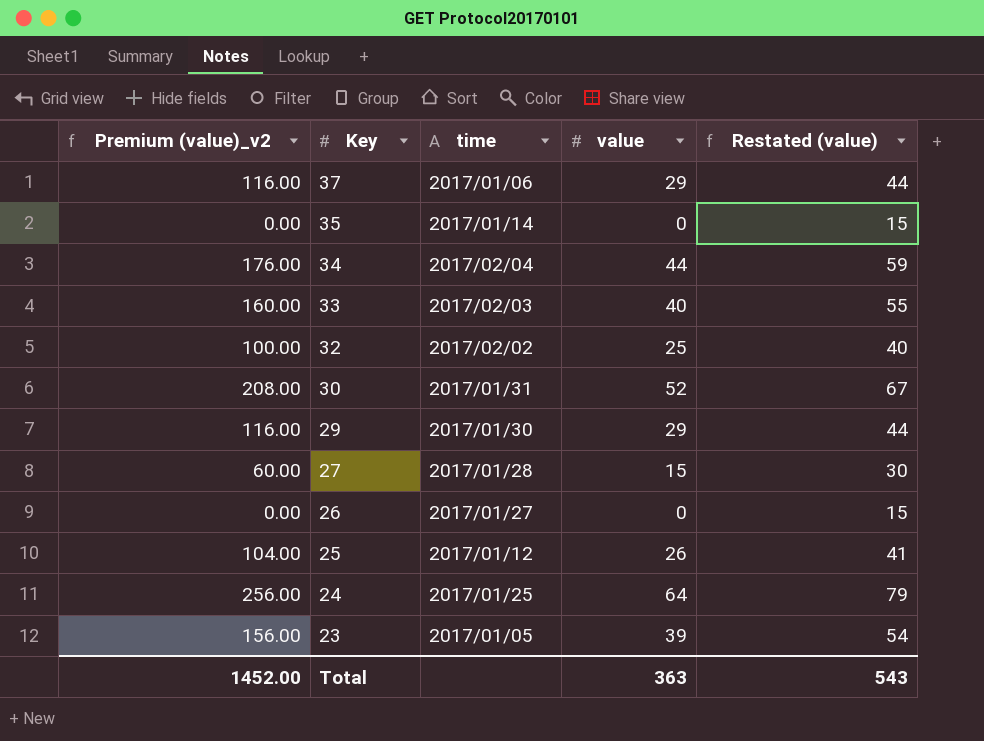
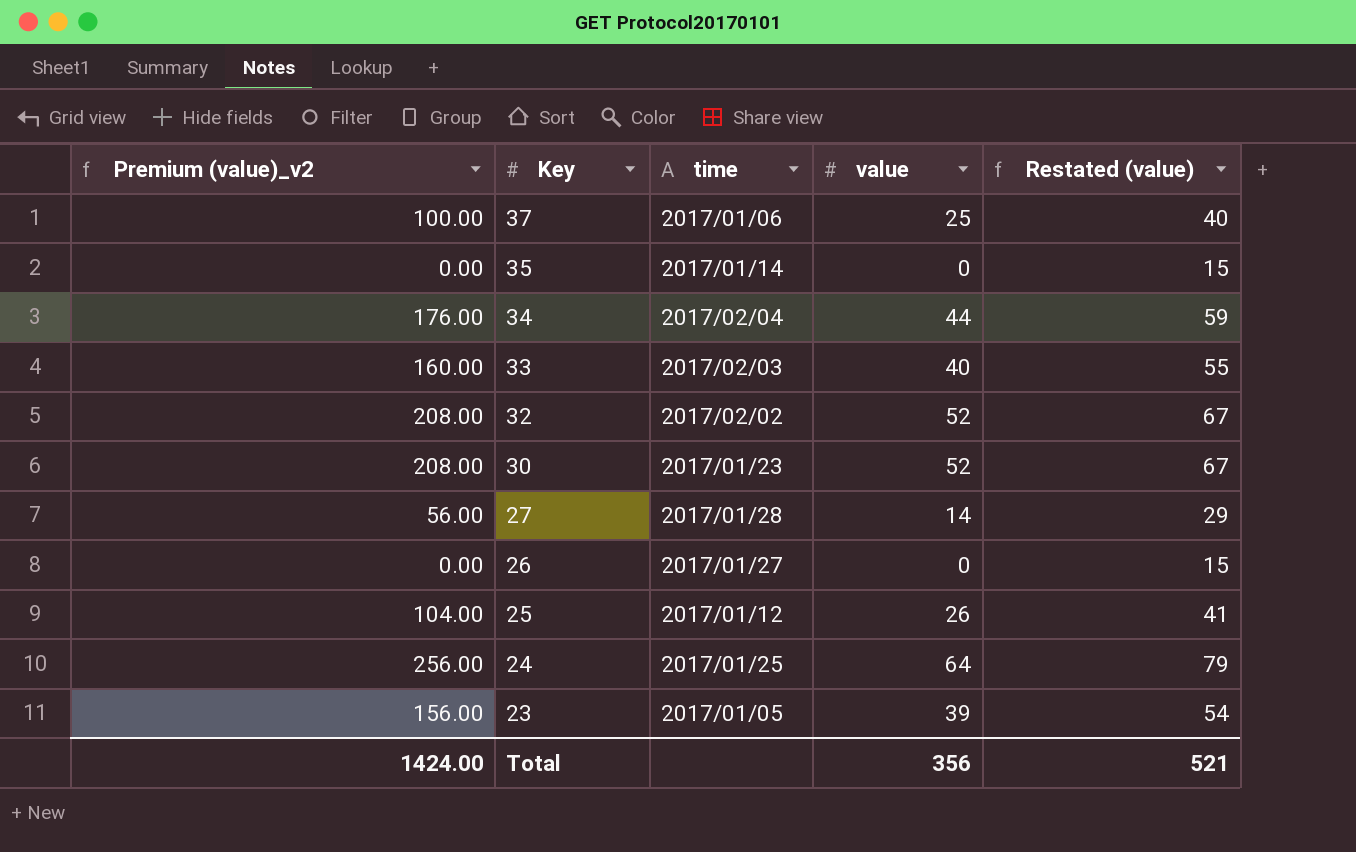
row 29: 116.00 | 2017/01/30 | 29 | 44 -> none
37 | Premium (value)_v2: 116.00 -> 100.00
37 | value: 29 -> 25
37 | Restated (value): 44 -> 40
32 | Premium (value)_v2: 100.00 -> 208.00
32 | value: 25 -> 52
32 | Restated (value): 40 -> 67
30 | time: 2017/01/31 -> 2017/01/23
27 | Premium (value)_v2: 60.00 -> 56.00
27 | value: 15 -> 14
27 | Restated (value): 30 -> 29
Total | Premium (value)_v2: 1452.00 -> 1424.00
Total | value: 363 -> 356
Total | Restated (value): 543 -> 521

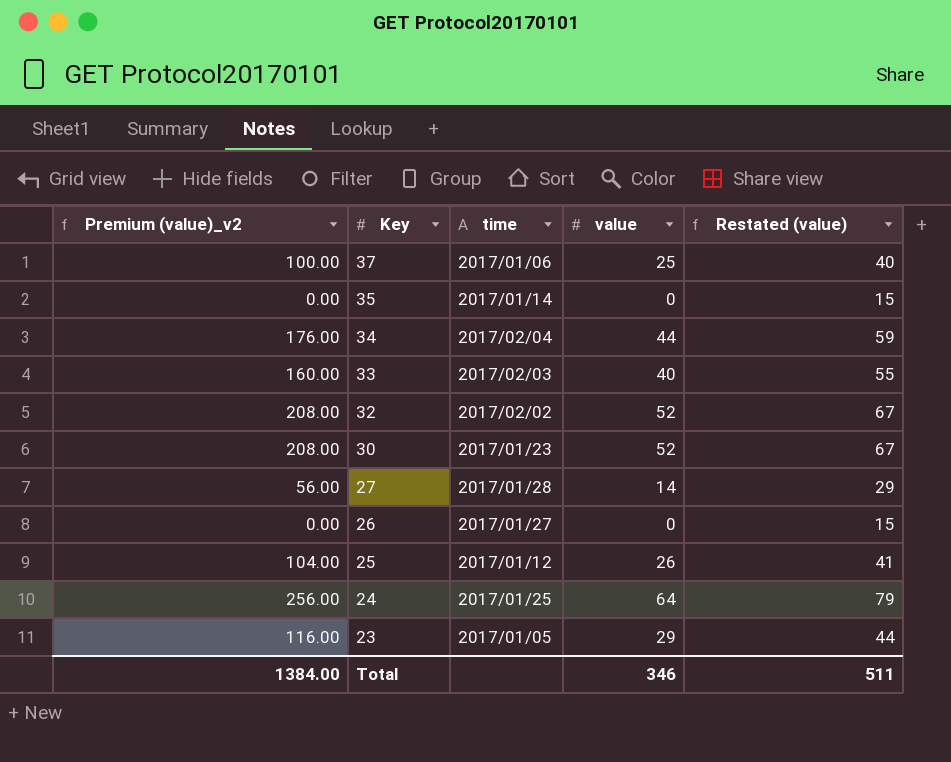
23 | Premium (value)_v2: 156.00 -> 116.00
23 | value: 39 -> 29
23 | Restated (value): 54 -> 44
Total | Premium (value)_v2: 1424.00 -> 1384.00
Total | value: 356 -> 346
Total | Restated (value): 521 -> 511

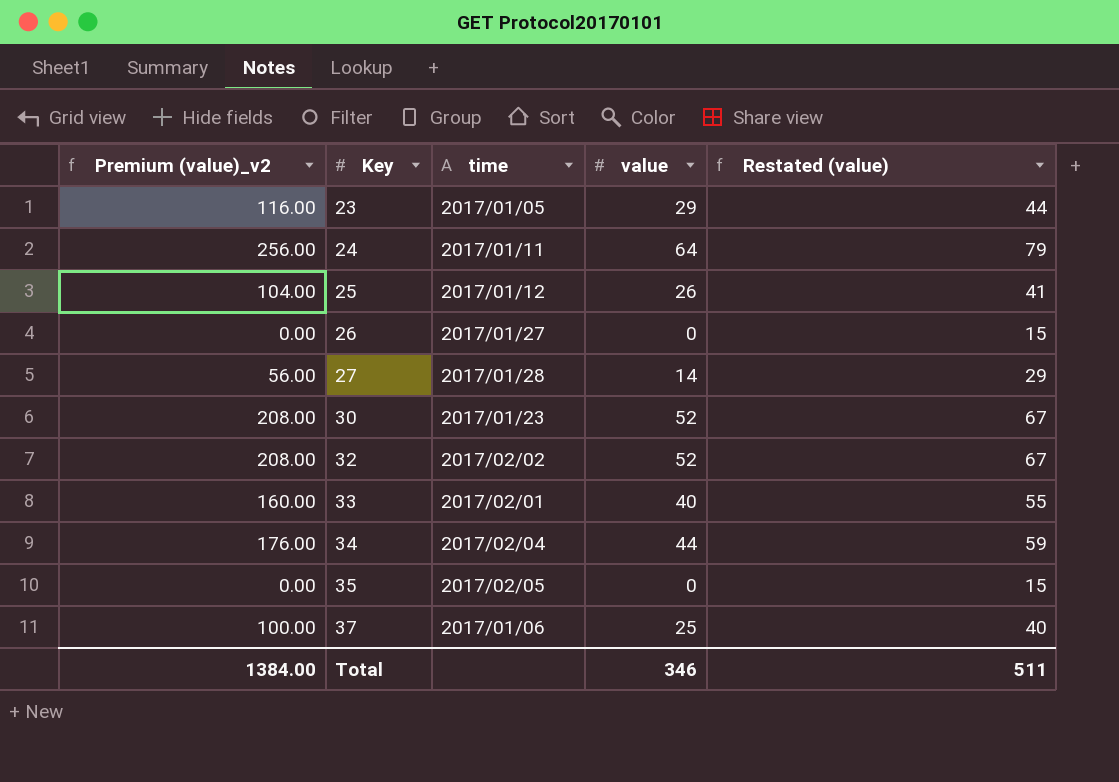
row order: Key descending -> Key ascending
24 | time: 2017/01/25 -> 2017/01/11
33 | time: 2017/02/03 -> 2017/02/01
35 | time: 2017/01/14 -> 2017/02/05

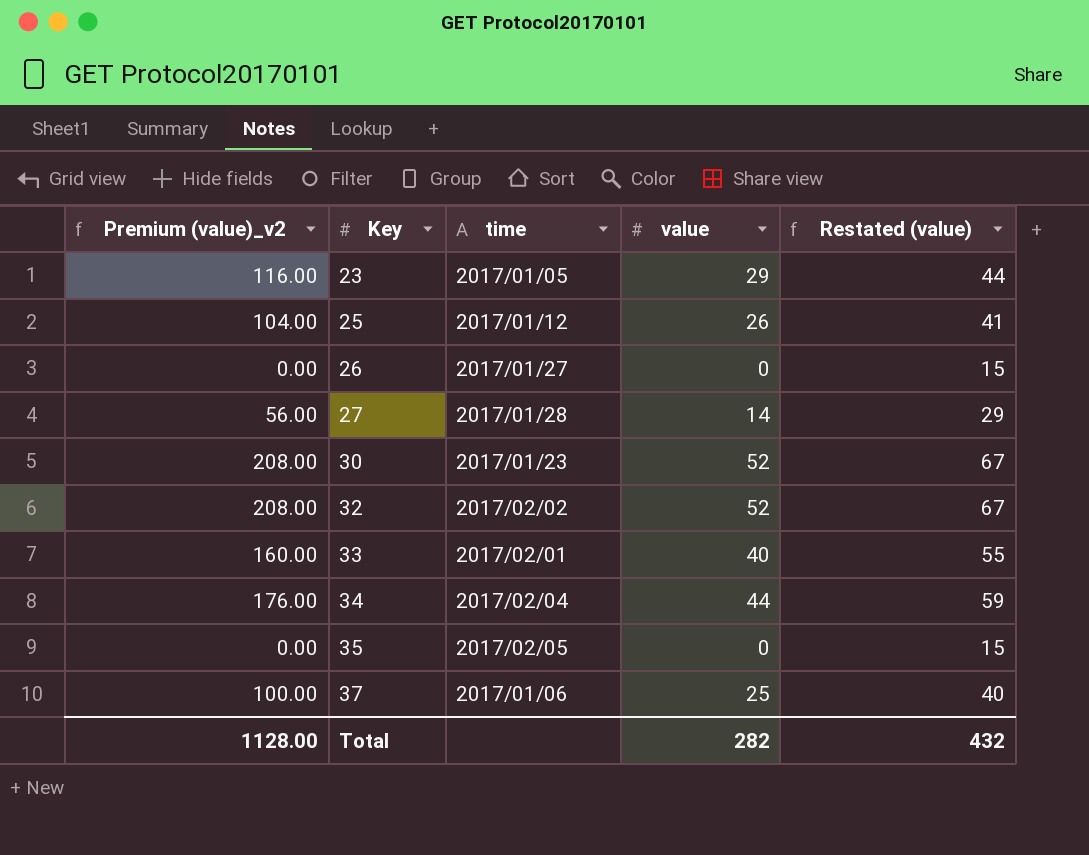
row 24: 256.00 | 2017/01/11 | 64 | 79 -> none
Total | Premium (value)_v2: 1384.00 -> 1128.00
Total | value: 346 -> 282
Total | Restated (value): 511 -> 432

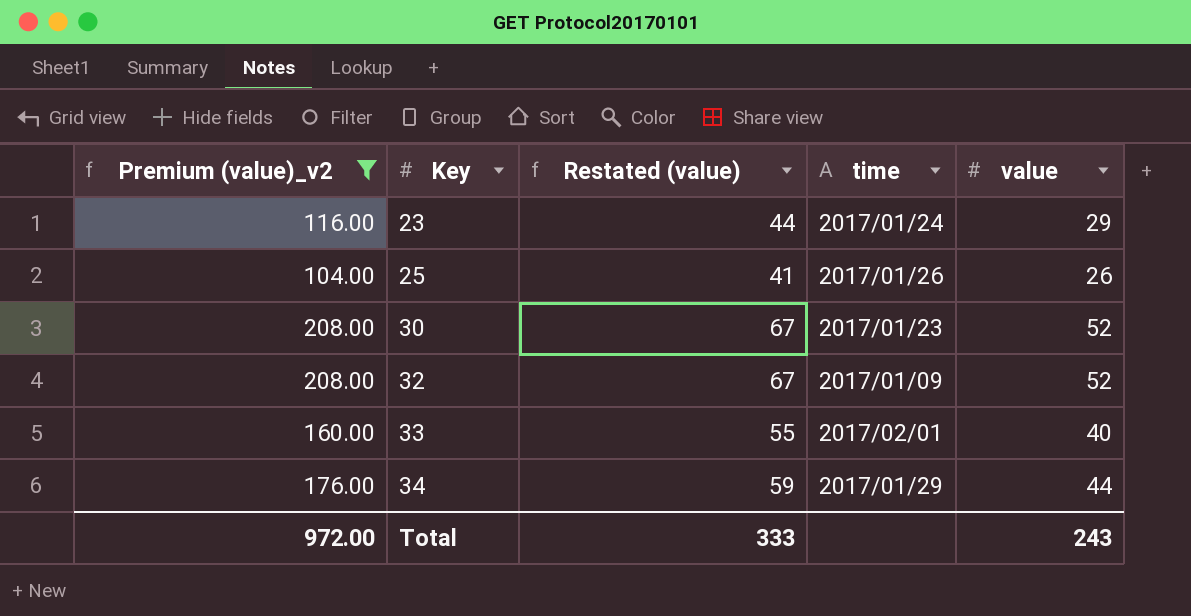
filter: none -> Premium (value)_v2 >= 104.00
column Restated (value) | position: 5 -> 3
23 | time: 2017/01/05 -> 2017/01/24
25 | time: 2017/01/12 -> 2017/01/26
32 | time: 2017/02/02 -> 2017/01/09
34 | time: 2017/02/04 -> 2017/01/29
Total | Premium (value)_v2: 1128.00 -> 972.00
Total | Restated (value): 432 -> 333
Total | value: 282 -> 243

